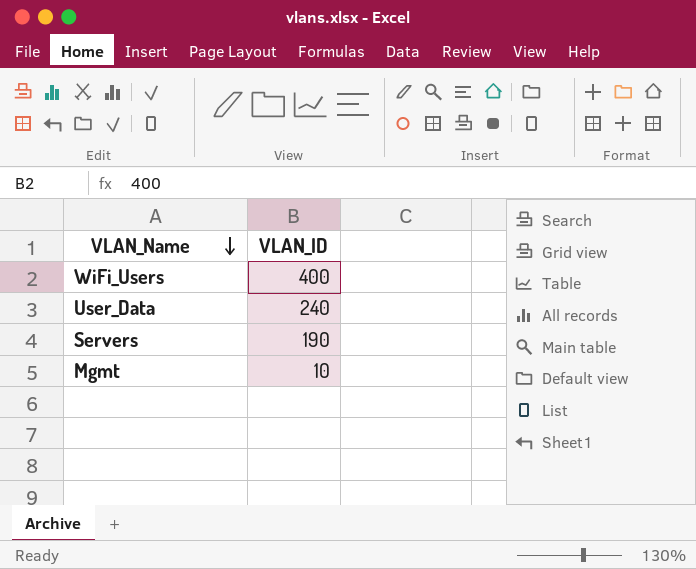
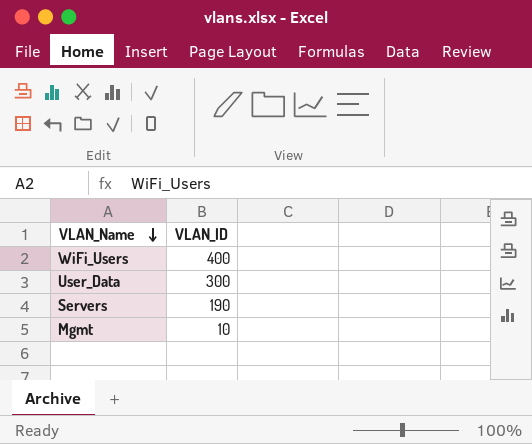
User_Data | VLAN_ID: 240 -> 300

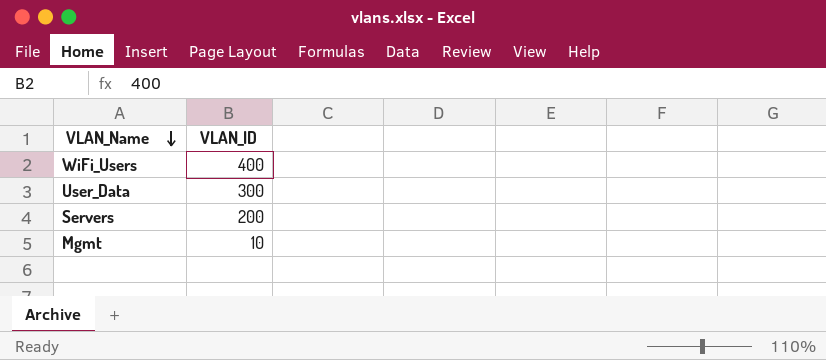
Servers | VLAN_ID: 190 -> 200

